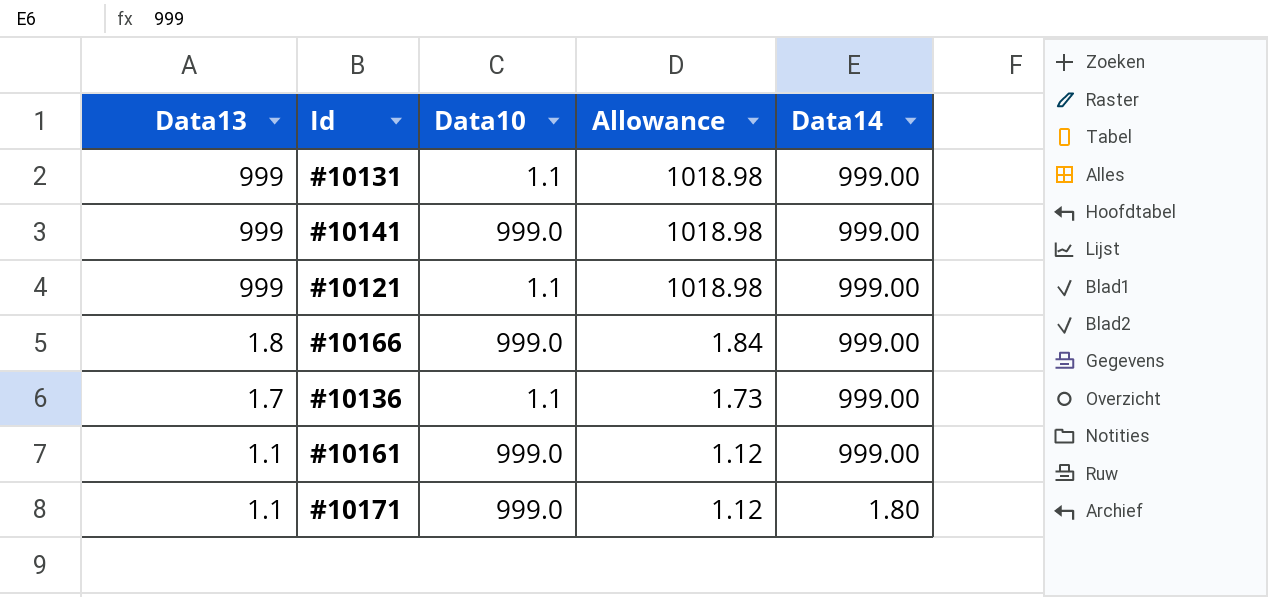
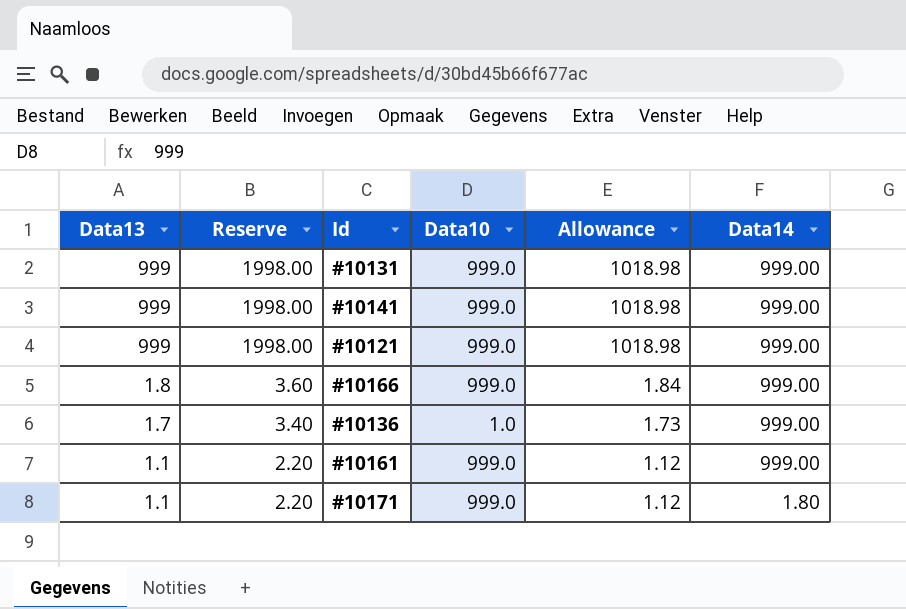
column Reserve | formula: none -> [Data13] * 2
#10131 | Data10: 1.1 -> 999.0
#10121 | Data10: 1.1 -> 999.0
#10136 | Data10: 1.1 -> 1.0

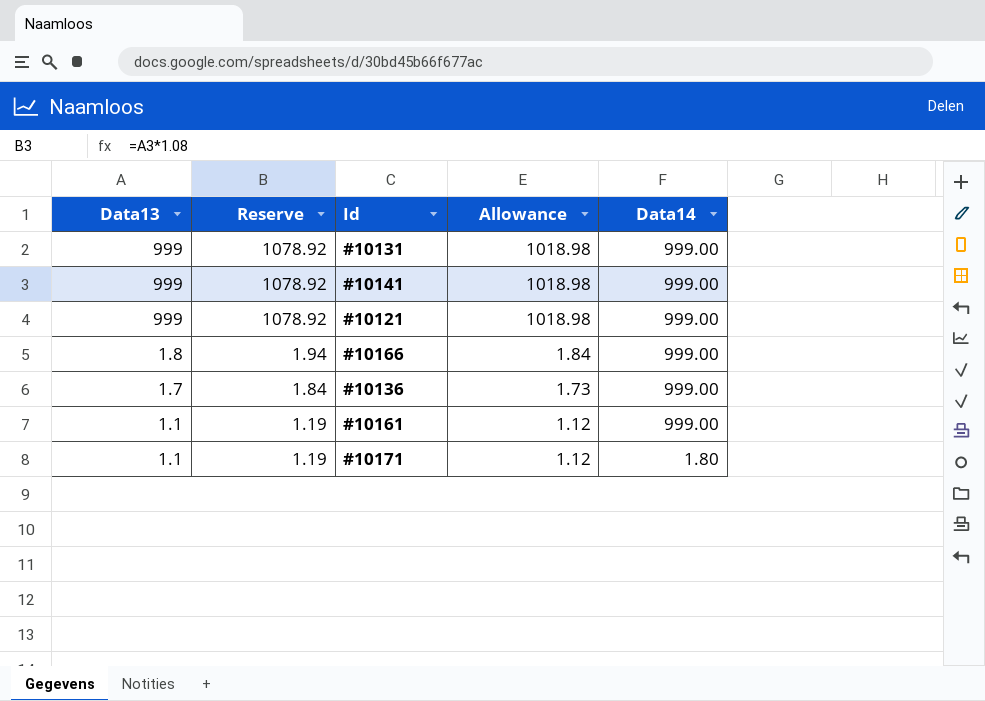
column Data10 | position: 4 -> none
column Reserve | formula: [Data13] * 2 -> [Data13] * 1.08

